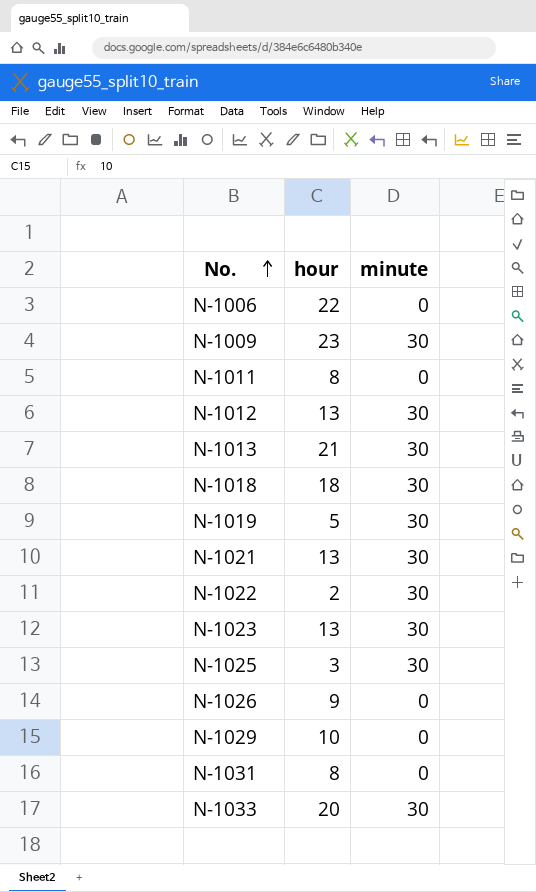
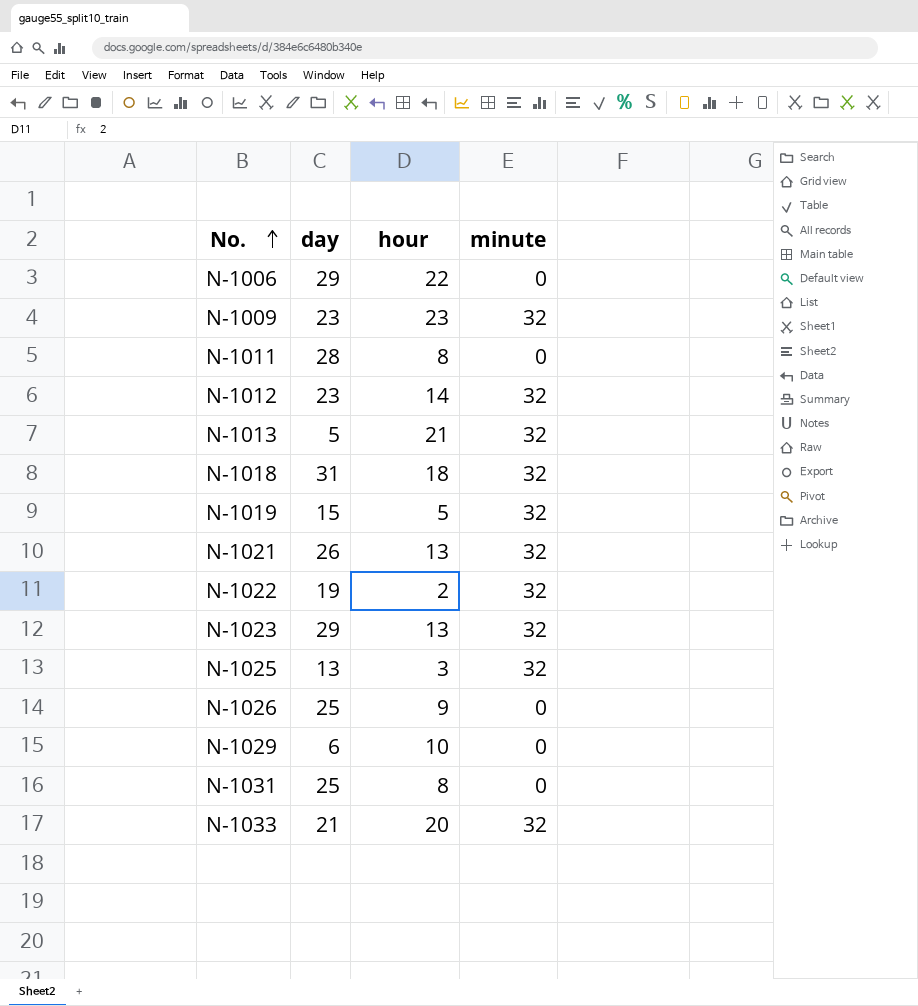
column day | position: none -> 2
N-1009 | minute: 30 -> 32
N-1012 | hour: 13 -> 14
N-1012 | minute: 30 -> 32
N-1013 | minute: 30 -> 32
N-1018 | minute: 30 -> 32
N-1019 | minute: 30 -> 32
N-1021 | minute: 30 -> 32
N-1022 | minute: 30 -> 32
N-1023 | minute: 30 -> 32
N-1025 | minute: 30 -> 32
N-1033 | minute: 30 -> 32

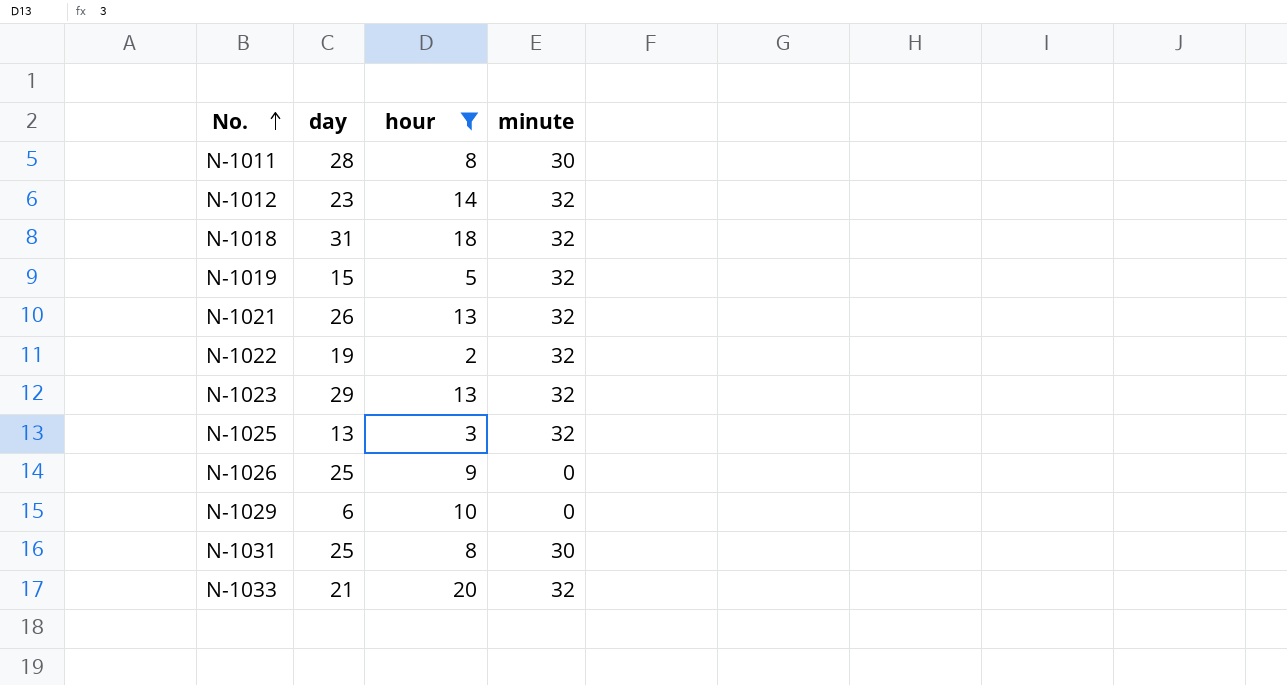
filter: none -> hour <= 20
N-1011 | minute: 0 -> 30
N-1031 | minute: 0 -> 30

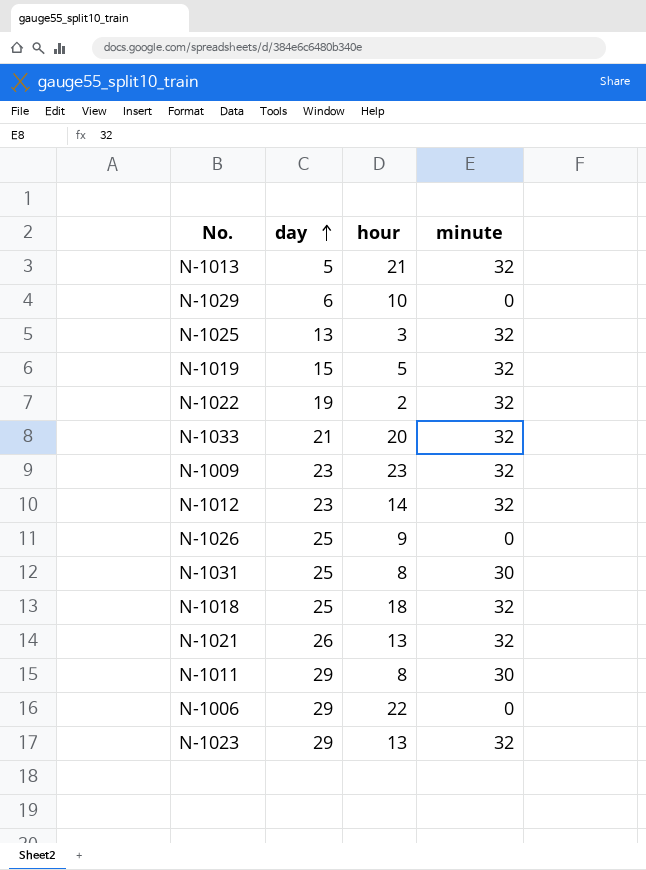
filter: hour <= 20 -> none
row order: No. ascending -> day ascending
N-1018 | day: 31 -> 25
N-1011 | day: 28 -> 29

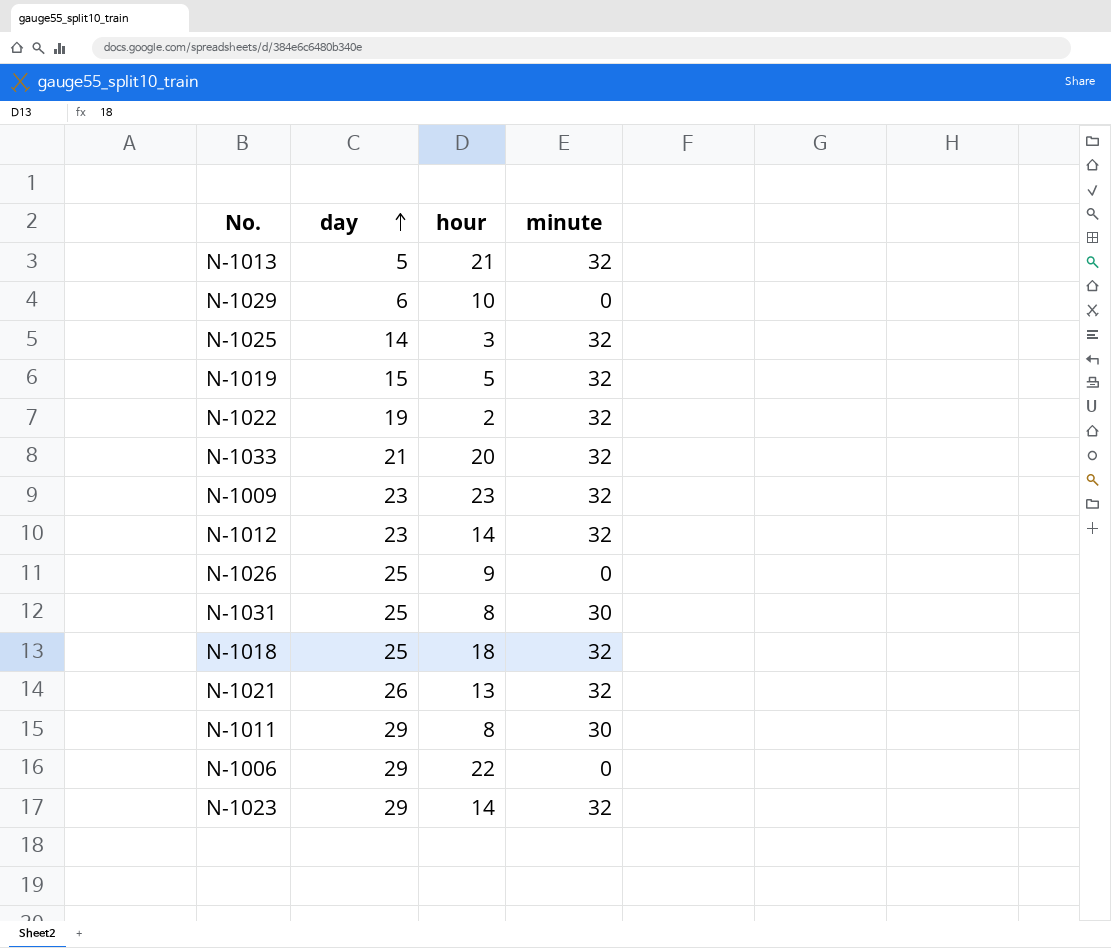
N-1025 | day: 13 -> 14
N-1023 | hour: 13 -> 14

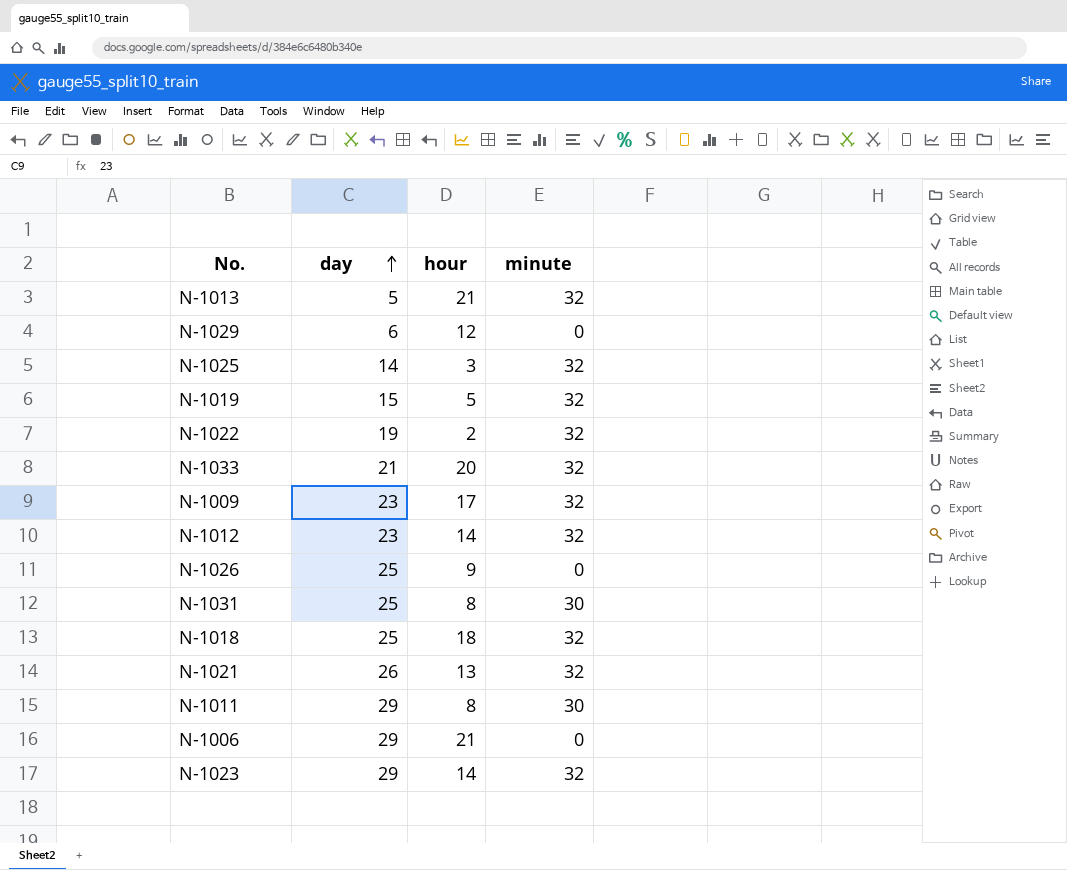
N-1029 | hour: 10 -> 12
N-1009 | hour: 23 -> 17
N-1006 | hour: 22 -> 21

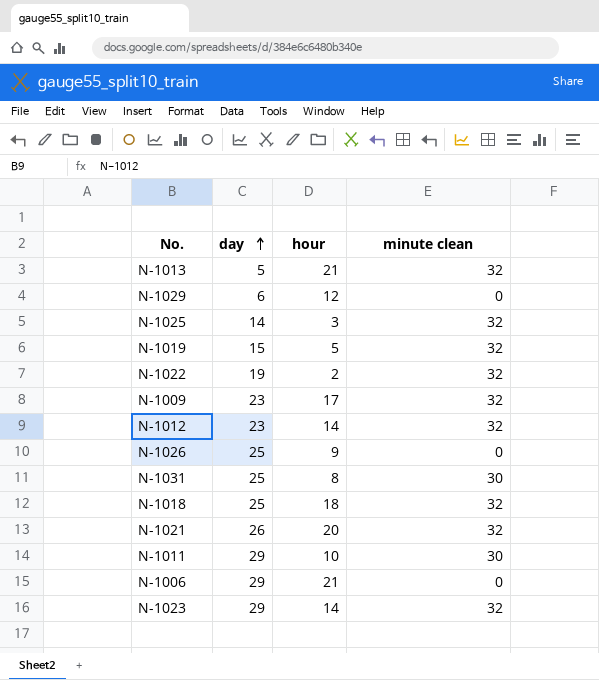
column name: minute -> minute clean
row N-1033: 21 | 20 | 32 -> none
N-1021 | hour: 13 -> 20
N-1011 | hour: 8 -> 10

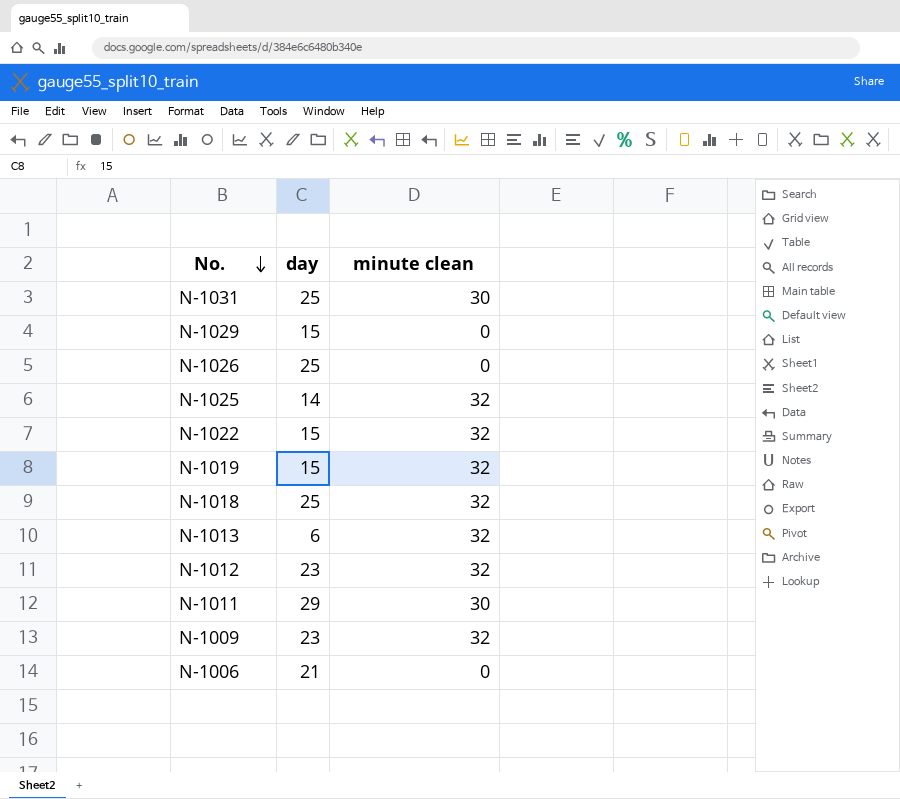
row order: day ascending -> No. descending
column hour | position: 3 -> none
row N-1021: 26 | 20 | 32 -> none
row N-1023: 29 | 14 | 32 -> none
N-1029 | day: 6 -> 15
N-1022 | day: 19 -> 15
N-1013 | day: 5 -> 6
N-1006 | day: 29 -> 21

